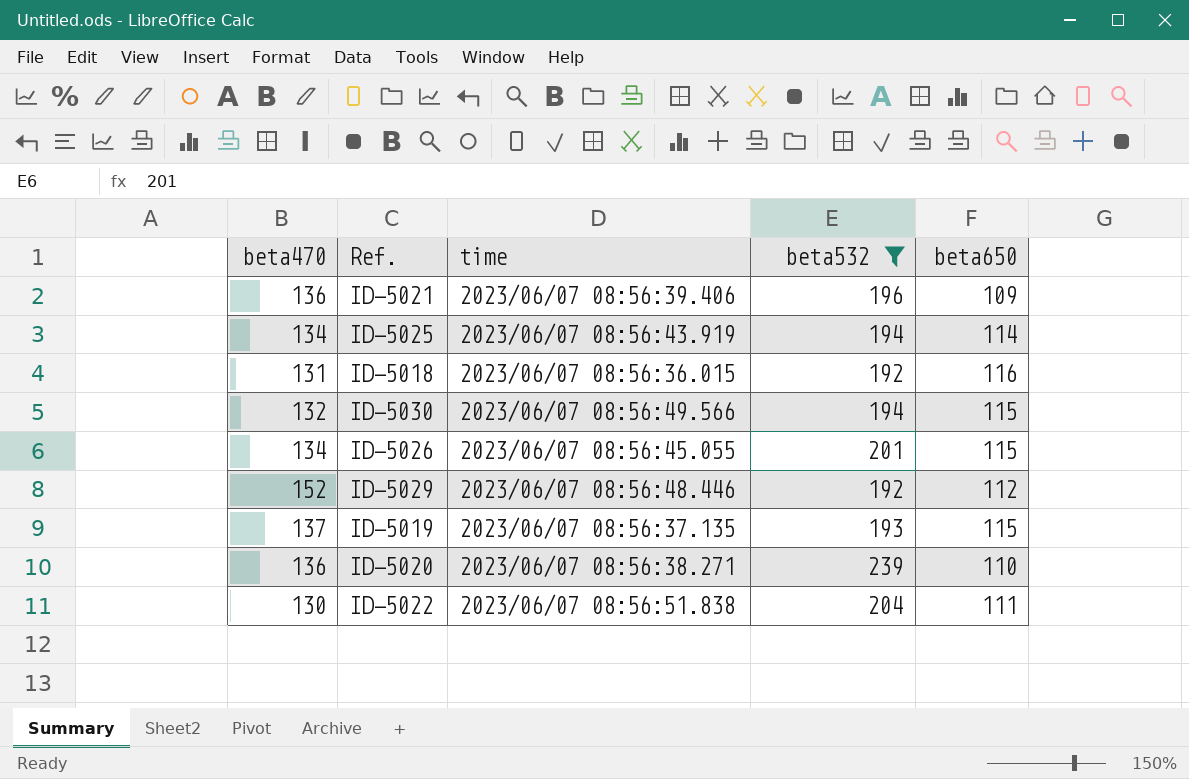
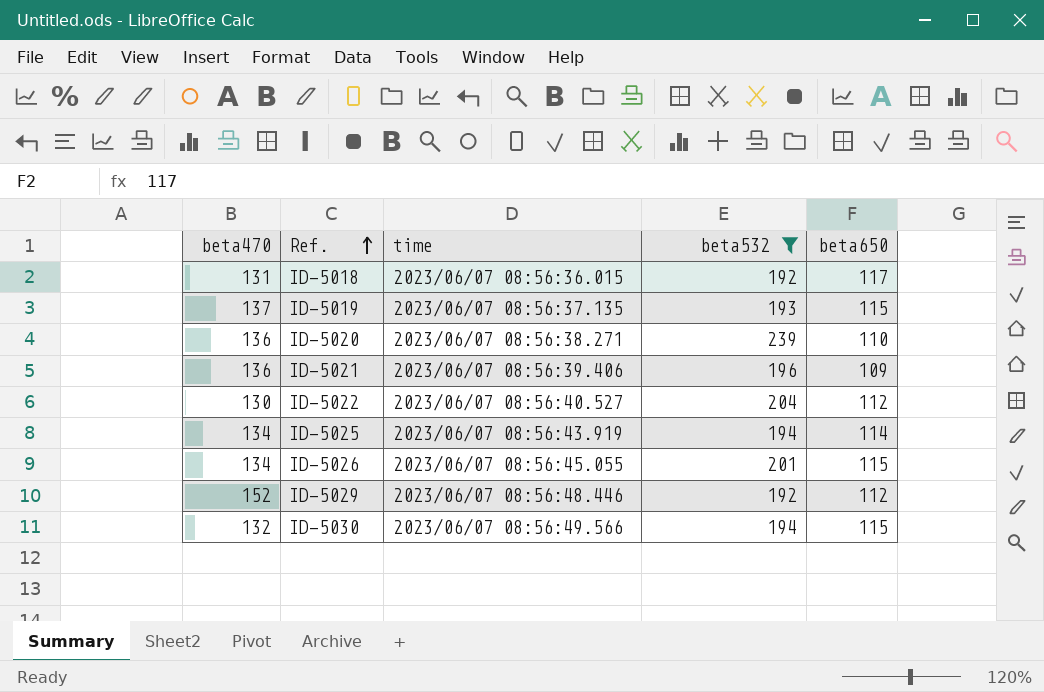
row order: none -> Ref. ascending
ID-5018 | beta650: 116 -> 117
ID-5022 | time: 2023/06/07 08:56:51.838 -> 2023/06/07 08:56:40.527
ID-5022 | beta650: 111 -> 112

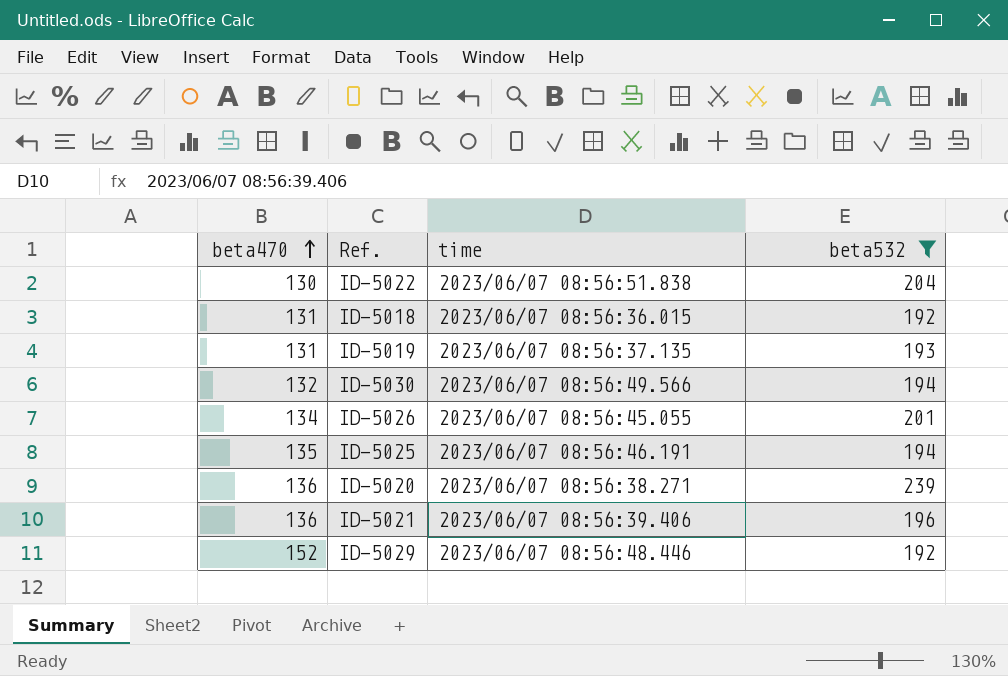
row order: Ref. ascending -> beta470 ascending
column beta650 | position: 5 -> none
ID-5022 | time: 2023/06/07 08:56:40.527 -> 2023/06/07 08:56:51.838
ID-5019 | beta470: 137 -> 131
ID-5025 | beta470: 134 -> 135
ID-5025 | time: 2023/06/07 08:56:43.919 -> 2023/06/07 08:56:46.191

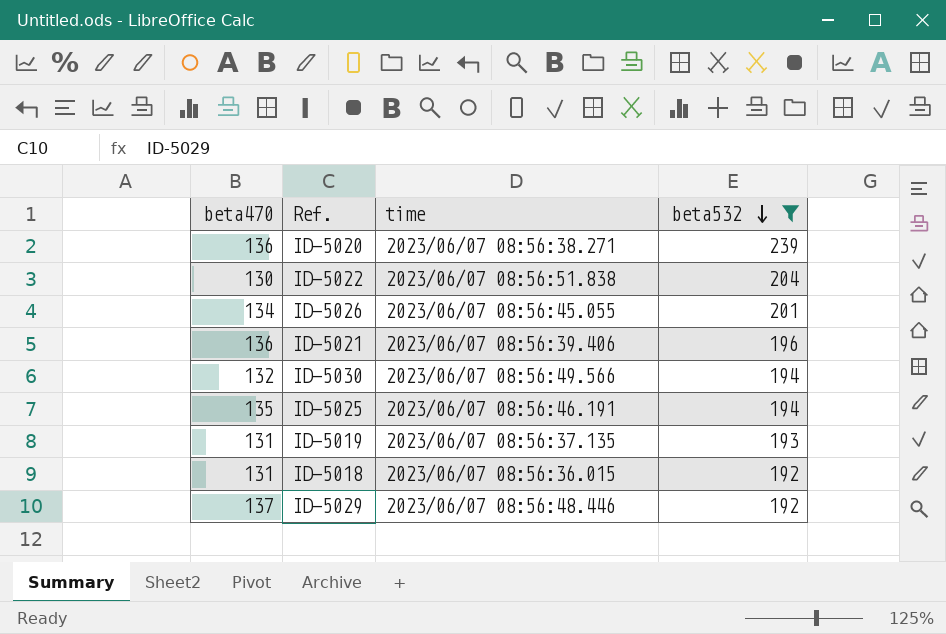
row order: beta470 ascending -> beta532 descending
ID-5029 | beta470: 152 -> 137

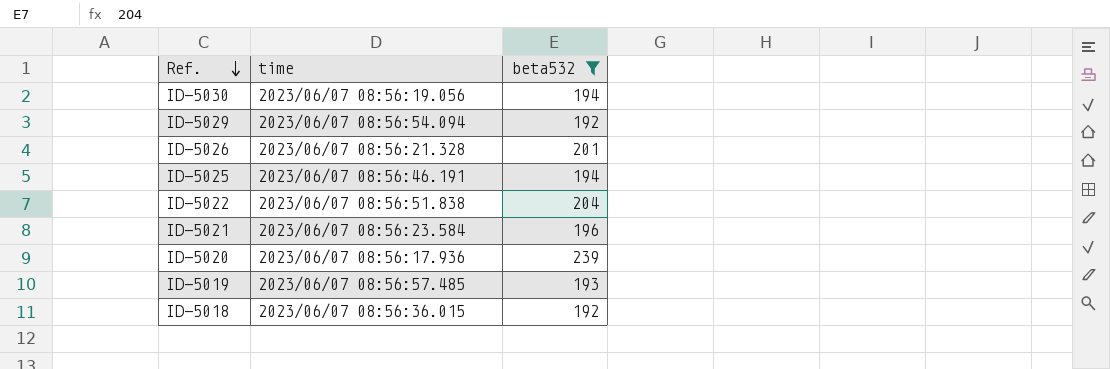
row order: beta532 descending -> Ref. descending
column beta470 | position: 1 -> none
ID-5030 | time: 2023/06/07 08:56:49.566 -> 2023/06/07 08:56:19.056
ID-5029 | time: 2023/06/07 08:56:48.446 -> 2023/06/07 08:56:54.094
ID-5026 | time: 2023/06/07 08:56:45.055 -> 2023/06/07 08:56:21.328
ID-5021 | time: 2023/06/07 08:56:39.406 -> 2023/06/07 08:56:23.584
ID-5020 | time: 2023/06/07 08:56:38.271 -> 2023/06/07 08:56:17.936
ID-5019 | time: 2023/06/07 08:56:37.135 -> 2023/06/07 08:56:57.485

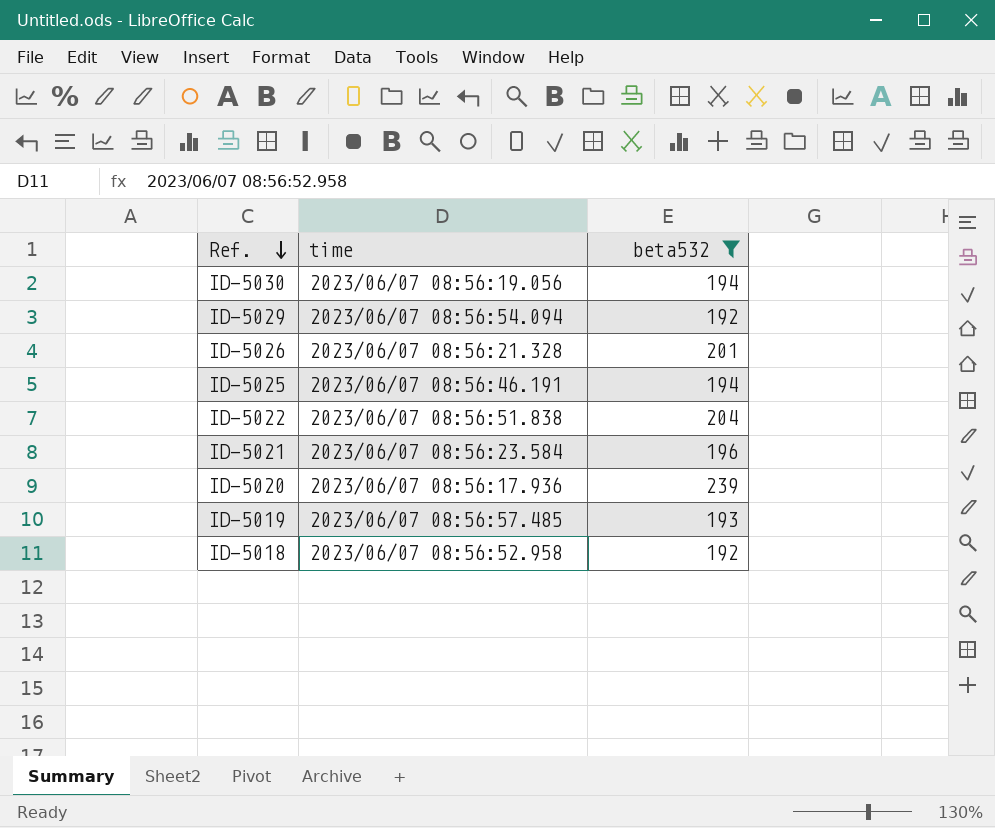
ID-5018 | time: 2023/06/07 08:56:36.015 -> 2023/06/07 08:56:52.958

